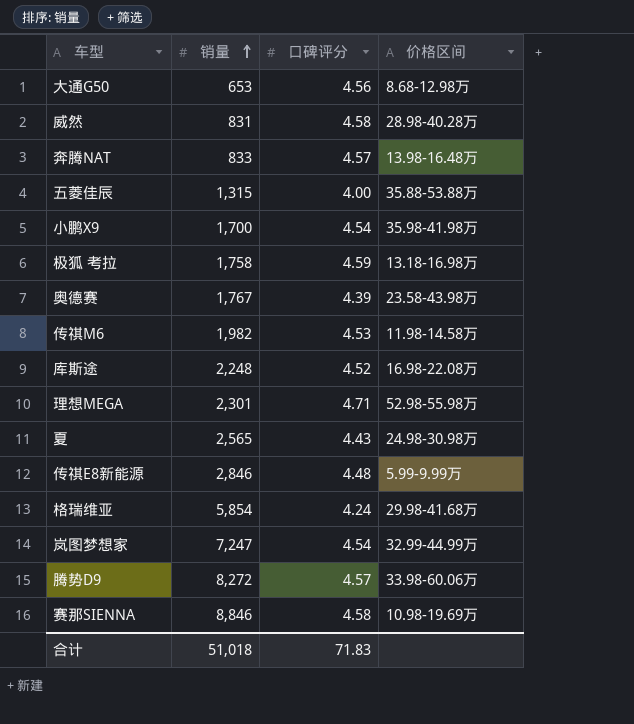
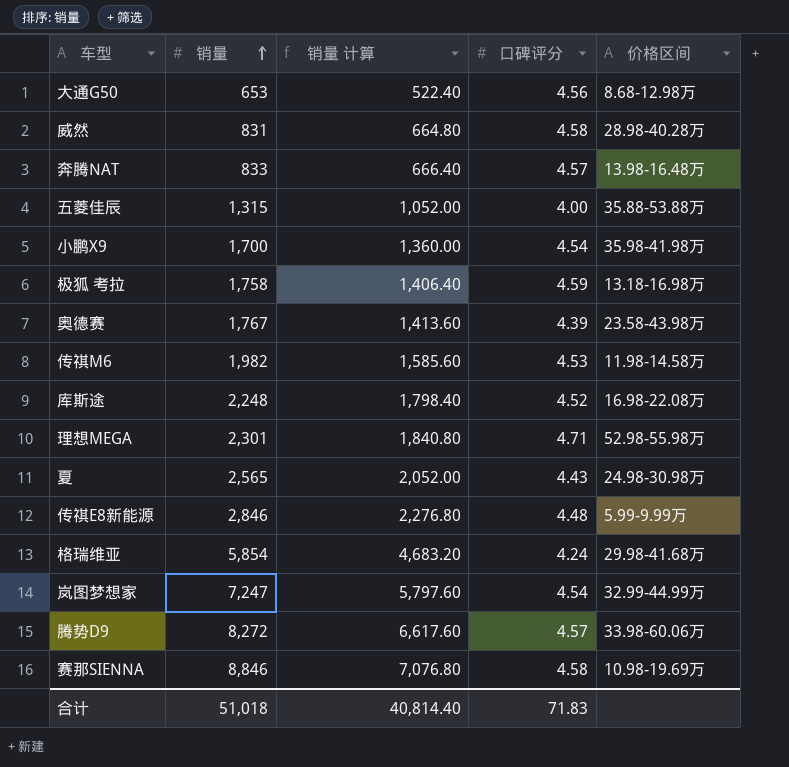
column 销量 计算 | formula: none -> [销量] * 0.8

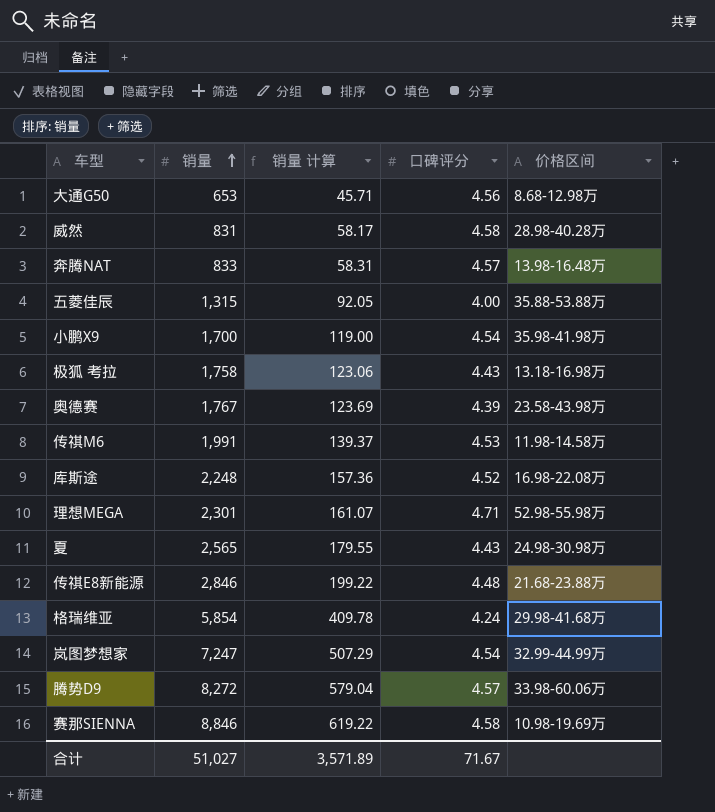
column 销量 计算 | formula: [销量] * 0.8 -> [销量] * 0.07
极狐 考拉 | 口碑评分: 4.59 -> 4.43
传祺M6 | 销量: 1,982 -> 1,991
传祺E8新能源 | 价格区间: 5.99-9.99万 -> 21.68-23.88万
合计 | 销量: 51,018 -> 51,027
合计 | 销量 计算: 40,814.40 -> 3,571.89
合计 | 口碑评分: 71.83 -> 71.67

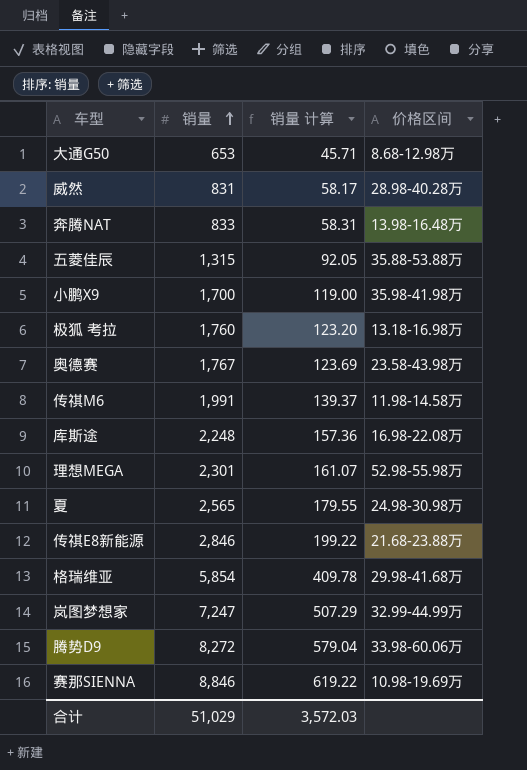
column 口碑评分 | position: 4 -> none
极狐 考拉 | 销量: 1,758 -> 1,760
极狐 考拉 | 销量 计算: 123.06 -> 123.20
合计 | 销量: 51,027 -> 51,029
合计 | 销量 计算: 3,571.89 -> 3,572.03

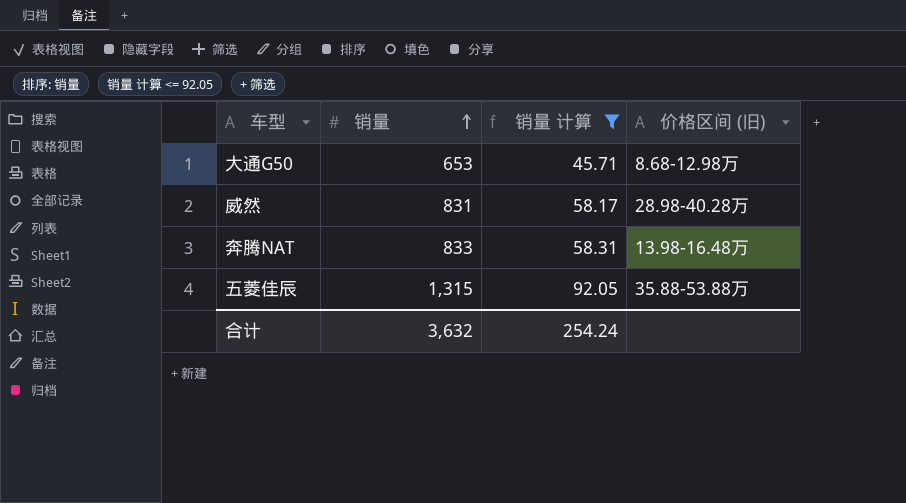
filter: none -> 销量 计算 <= 92.05
column name: 价格区间 -> 价格区间 (旧)
合计 | 销量: 51,029 -> 3,632
合计 | 销量 计算: 3,572.03 -> 254.24

